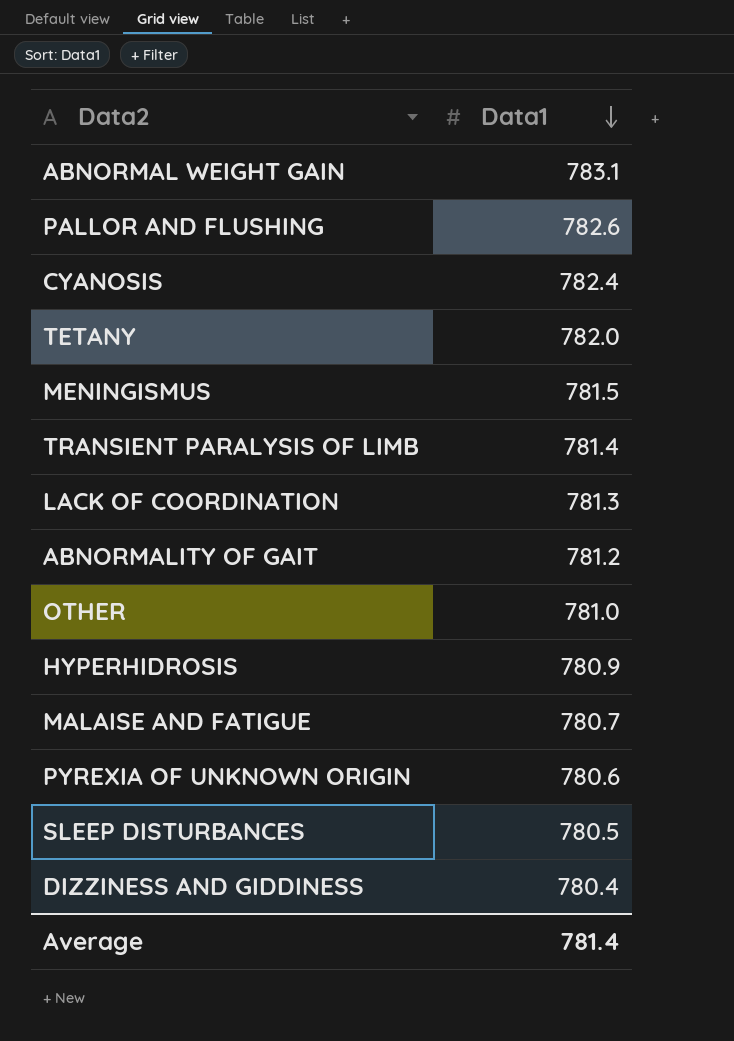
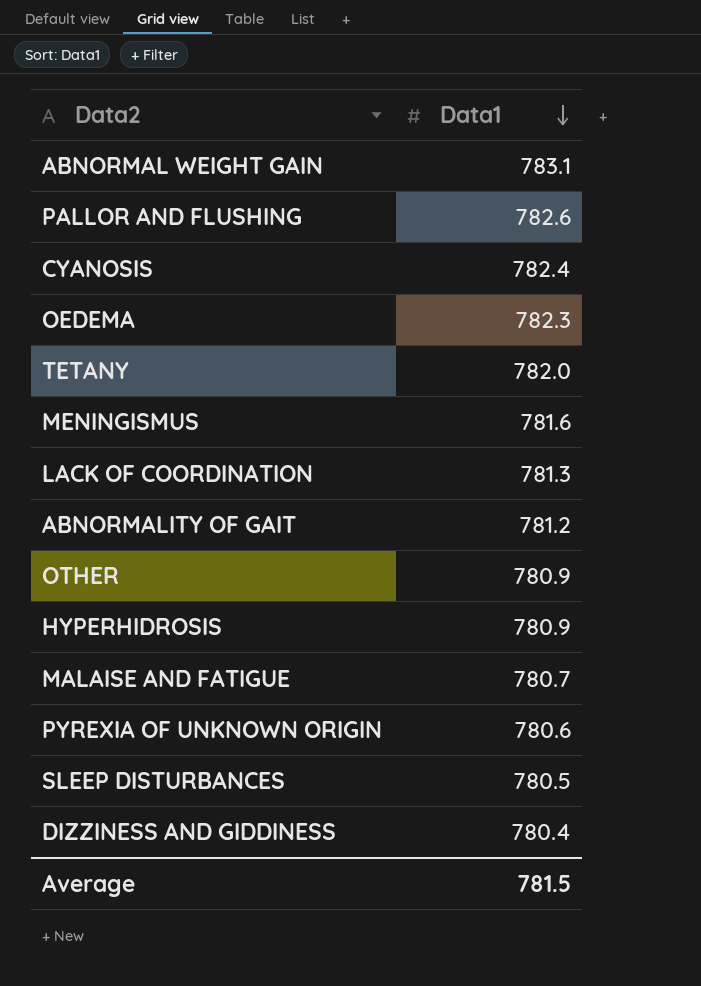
row TRANSIENT PARALYSIS OF LIMB: 781.4 -> none
row OEDEMA: none -> 782.3
MENINGISMUS | Data1: 781.5 -> 781.6
OTHER | Data1: 781.0 -> 780.9
Average | Data1: 781.4 -> 781.5

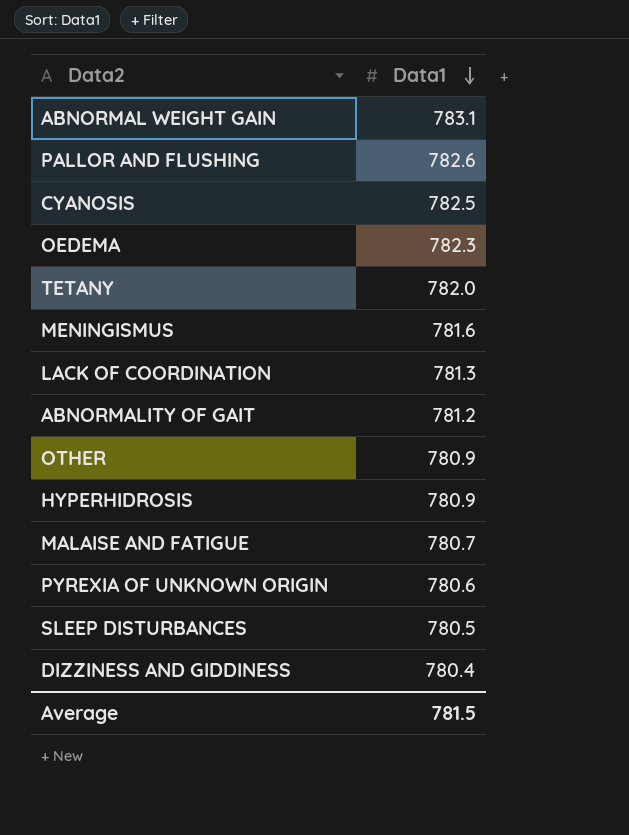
CYANOSIS | Data1: 782.4 -> 782.5

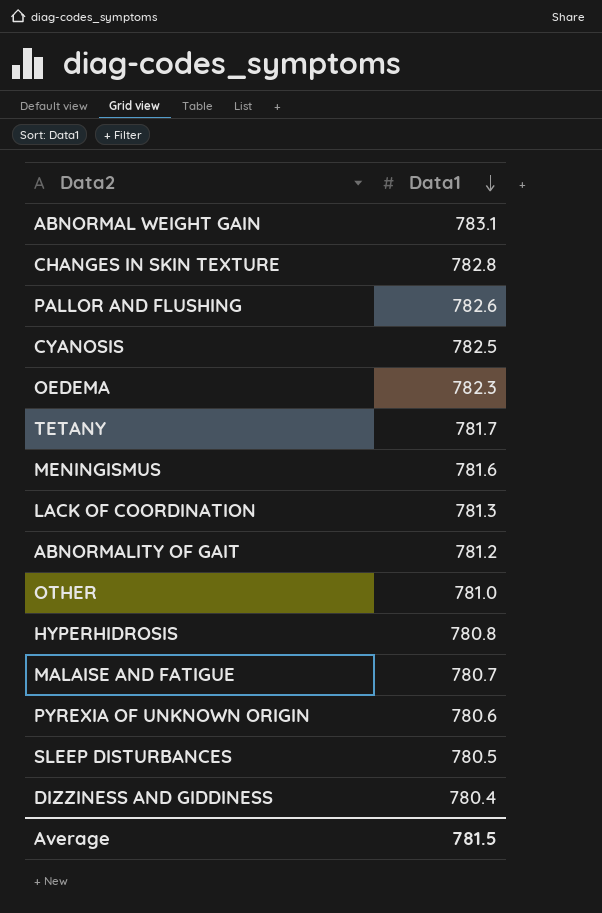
row CHANGES IN SKIN TEXTURE: none -> 782.8
TETANY | Data1: 782.0 -> 781.7
OTHER | Data1: 780.9 -> 781.0
HYPERHIDROSIS | Data1: 780.9 -> 780.8

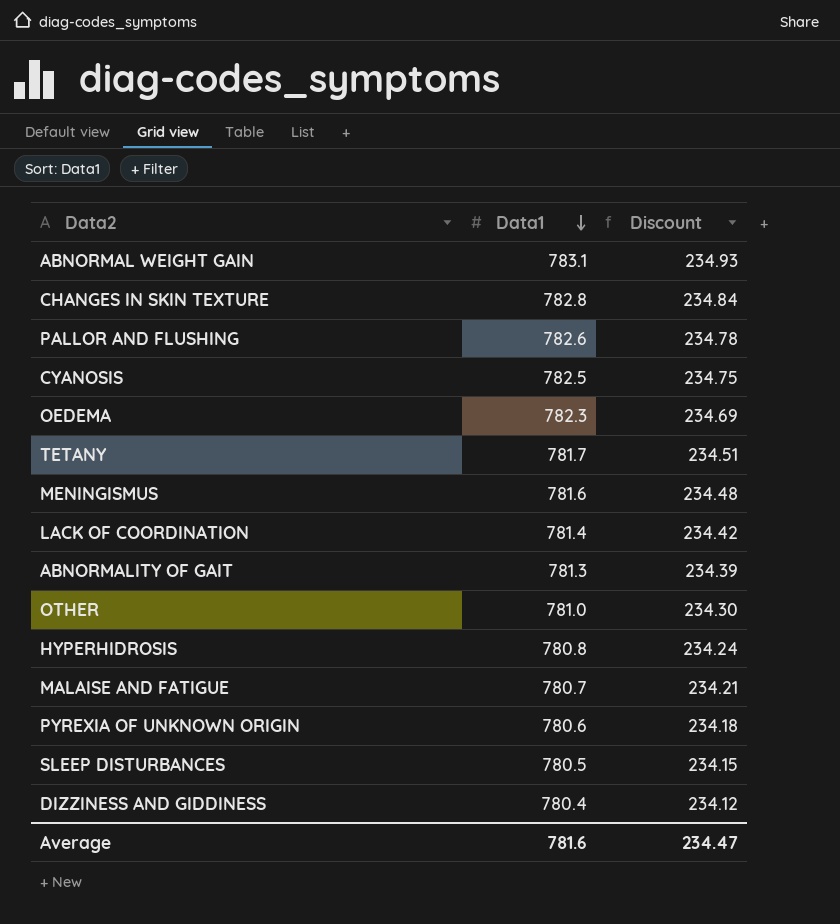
column Discount | formula: none -> [Data1] * 0.3
LACK OF COORDINATION | Data1: 781.3 -> 781.4
ABNORMALITY OF GAIT | Data1: 781.2 -> 781.3
Average | Data1: 781.5 -> 781.6

